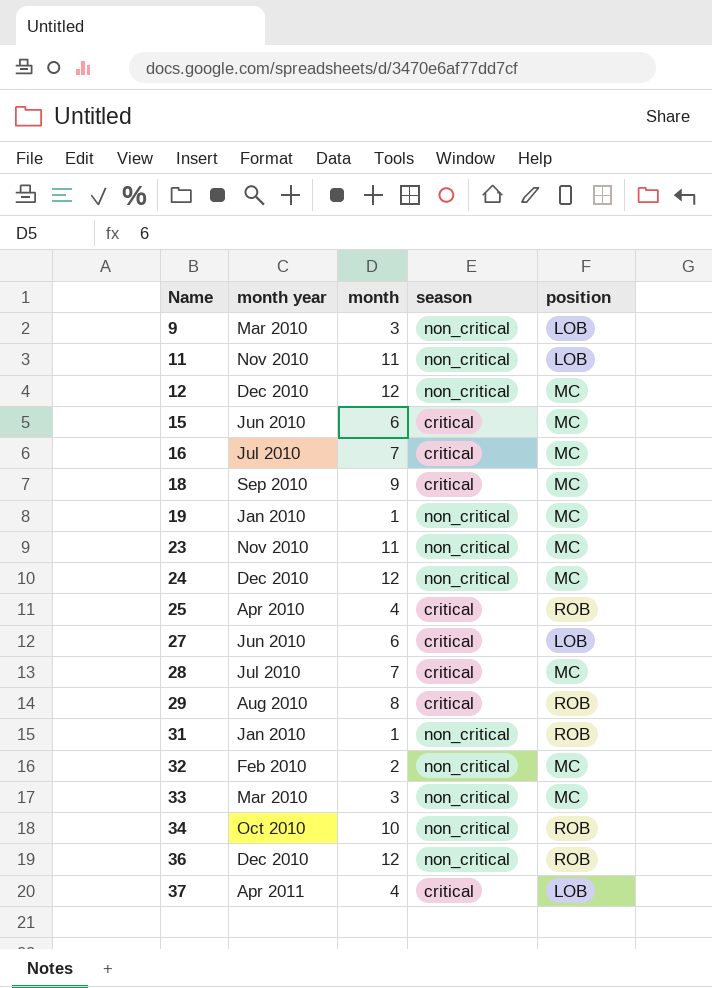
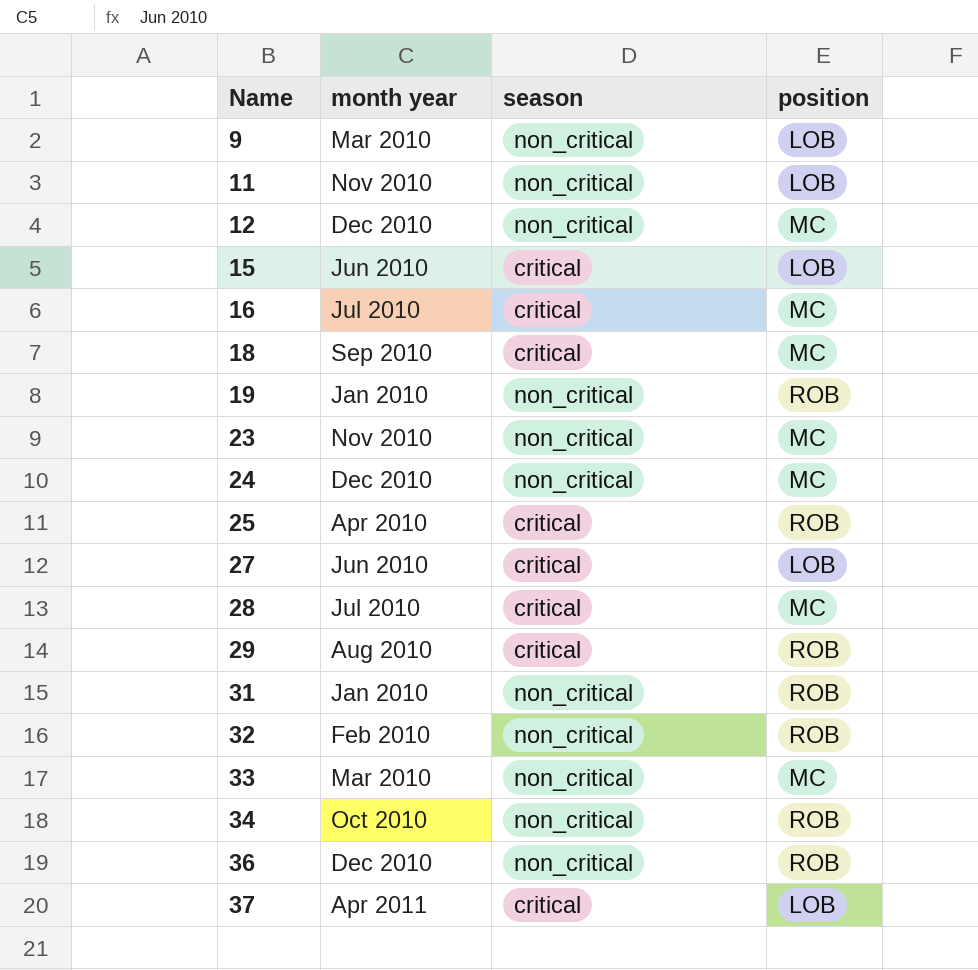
column month | position: 3 -> none
15 | position: MC -> LOB
19 | position: MC -> ROB
32 | position: MC -> ROB

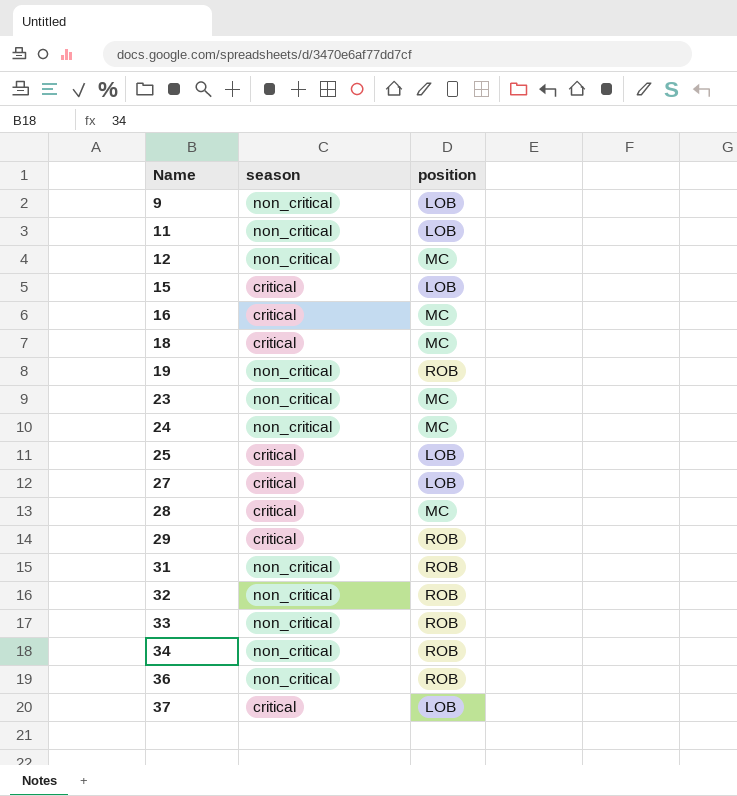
column month year | position: 2 -> none
25 | position: ROB -> LOB
33 | position: MC -> ROB

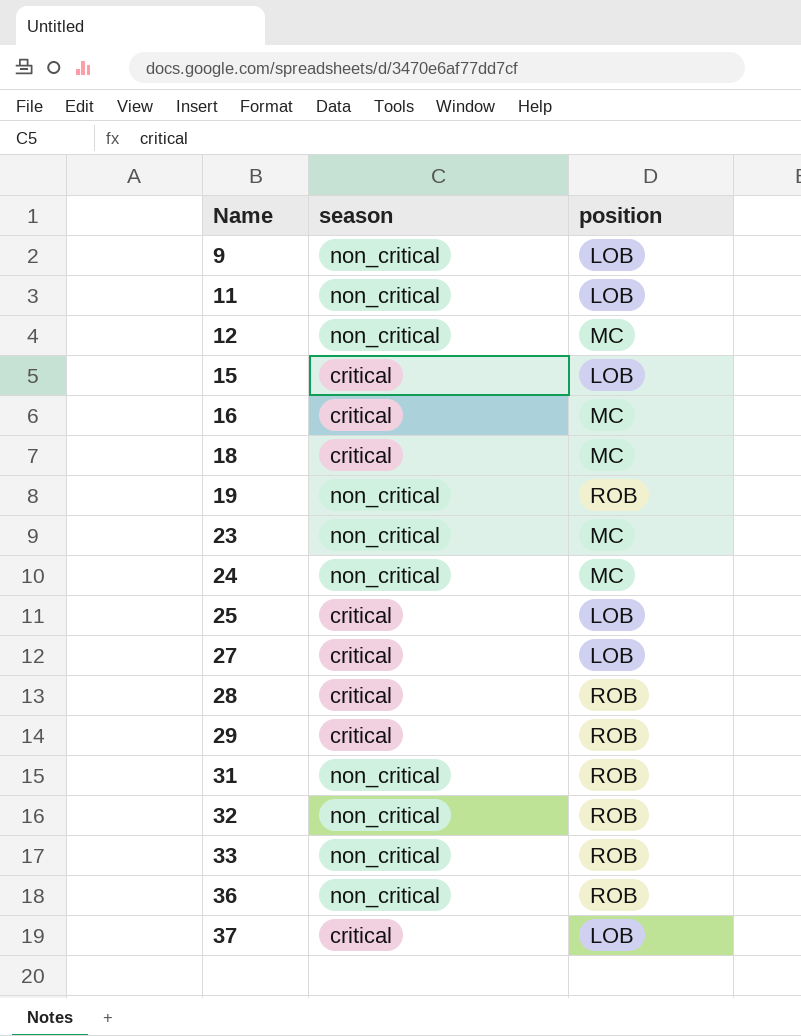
row 34: non_critical | ROB -> none
28 | position: MC -> ROB

